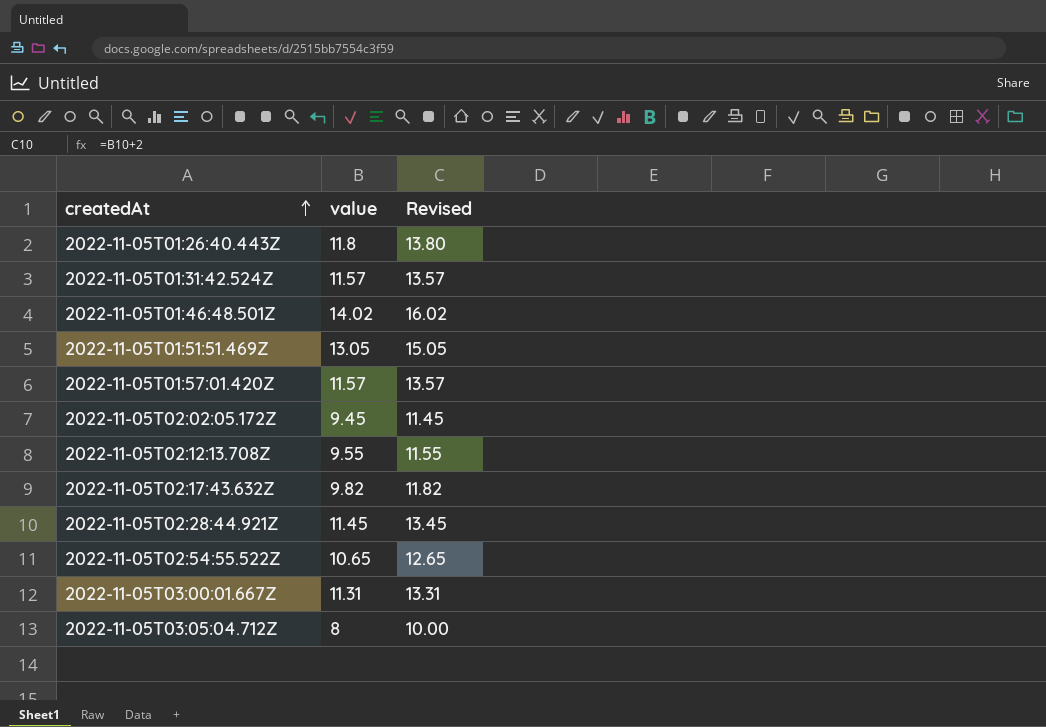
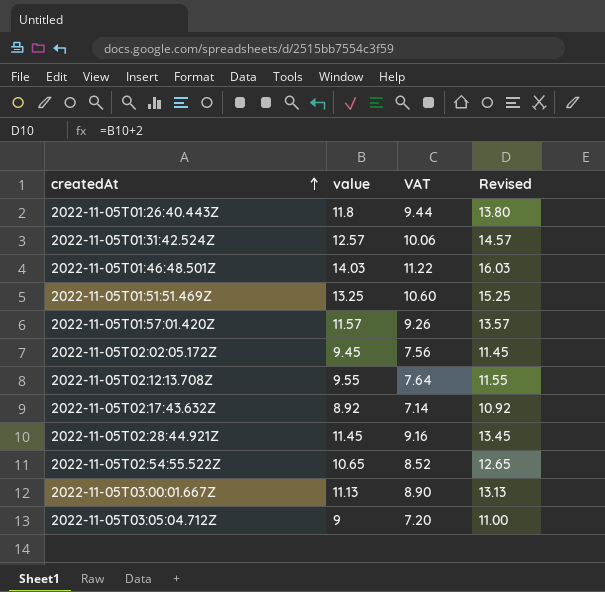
column VAT | formula: none -> [value] * 0.8
2022-11-05T01:31:42.524Z | value: 11.57 -> 12.57
2022-11-05T01:31:42.524Z | Revised: 13.57 -> 14.57
2022-11-05T01:46:48.501Z | value: 14.02 -> 14.03
2022-11-05T01:46:48.501Z | Revised: 16.02 -> 16.03
2022-11-05T01:51:51.469Z | value: 13.05 -> 13.25
2022-11-05T01:51:51.469Z | Revised: 15.05 -> 15.25
2022-11-05T02:17:43.632Z | value: 9.82 -> 8.92
2022-11-05T02:17:43.632Z | Revised: 11.82 -> 10.92
2022-11-05T03:00:01.667Z | value: 11.31 -> 11.13
2022-11-05T03:00:01.667Z | Revised: 13.31 -> 13.13
2022-11-05T03:05:04.712Z | value: 8 -> 9
2022-11-05T03:05:04.712Z | Revised: 10.00 -> 11.00

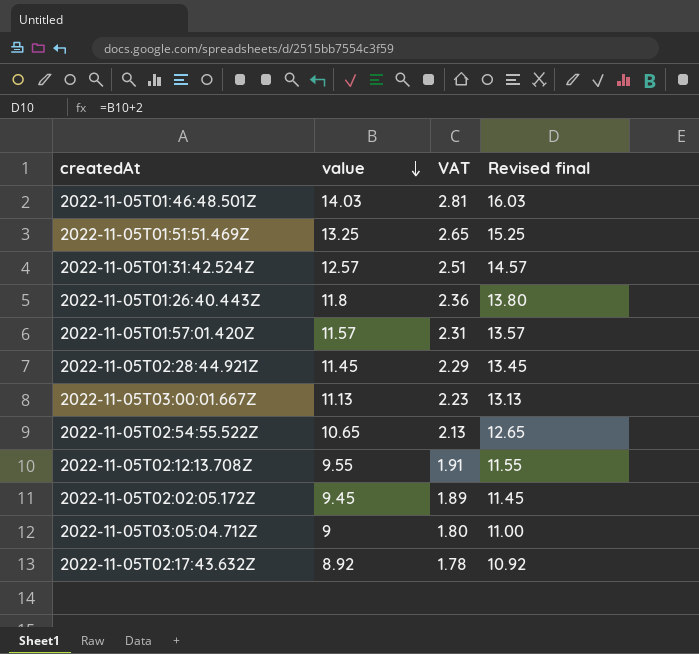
row order: createdAt ascending -> value descending
column VAT | formula: [value] * 0.8 -> [value] * 0.2
column name: Revised -> Revised final

